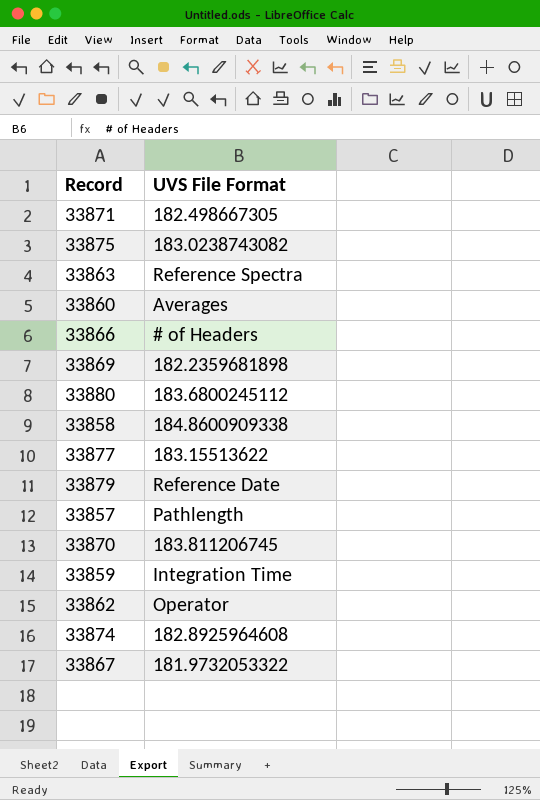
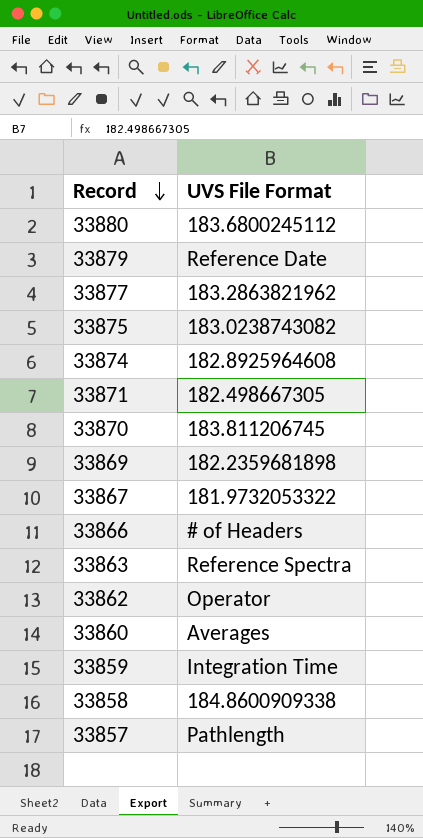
row order: none -> Record descending
33877 | UVS File Format: 183.15513622 -> 183.2863821962

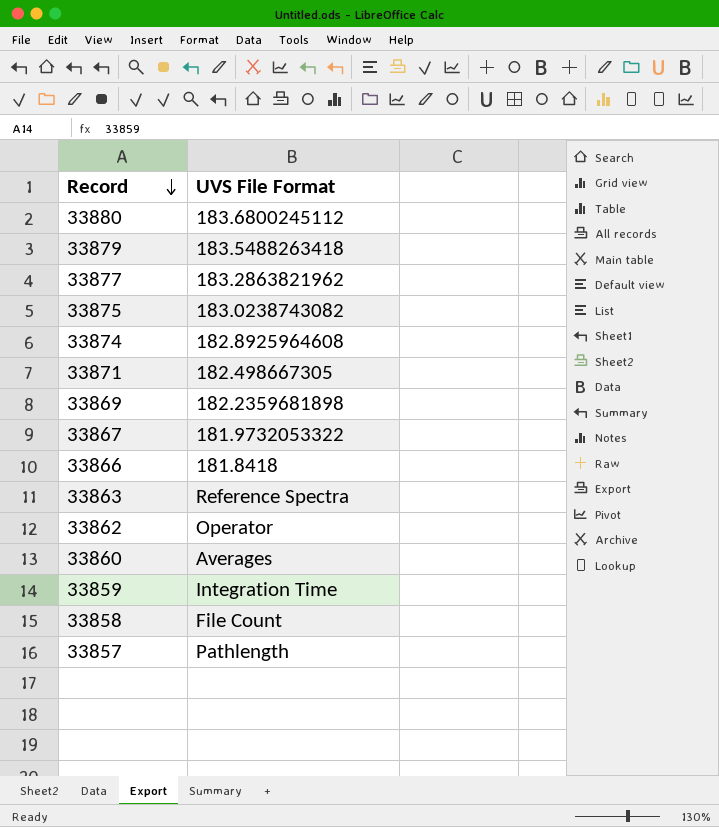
row 33870: 183.811206745 -> none
33879 | UVS File Format: Reference Date -> 183.5488263418
33866 | UVS File Format: # of Headers -> 181.8418
33858 | UVS File Format: 184.8600909338 -> File Count

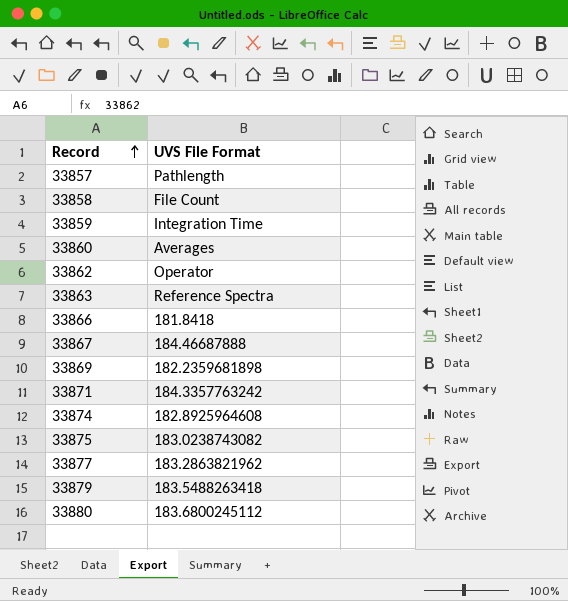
row order: Record descending -> Record ascending
33867 | UVS File Format: 181.9732053322 -> 184.46687888
33871 | UVS File Format: 182.498667305 -> 184.3357763242

